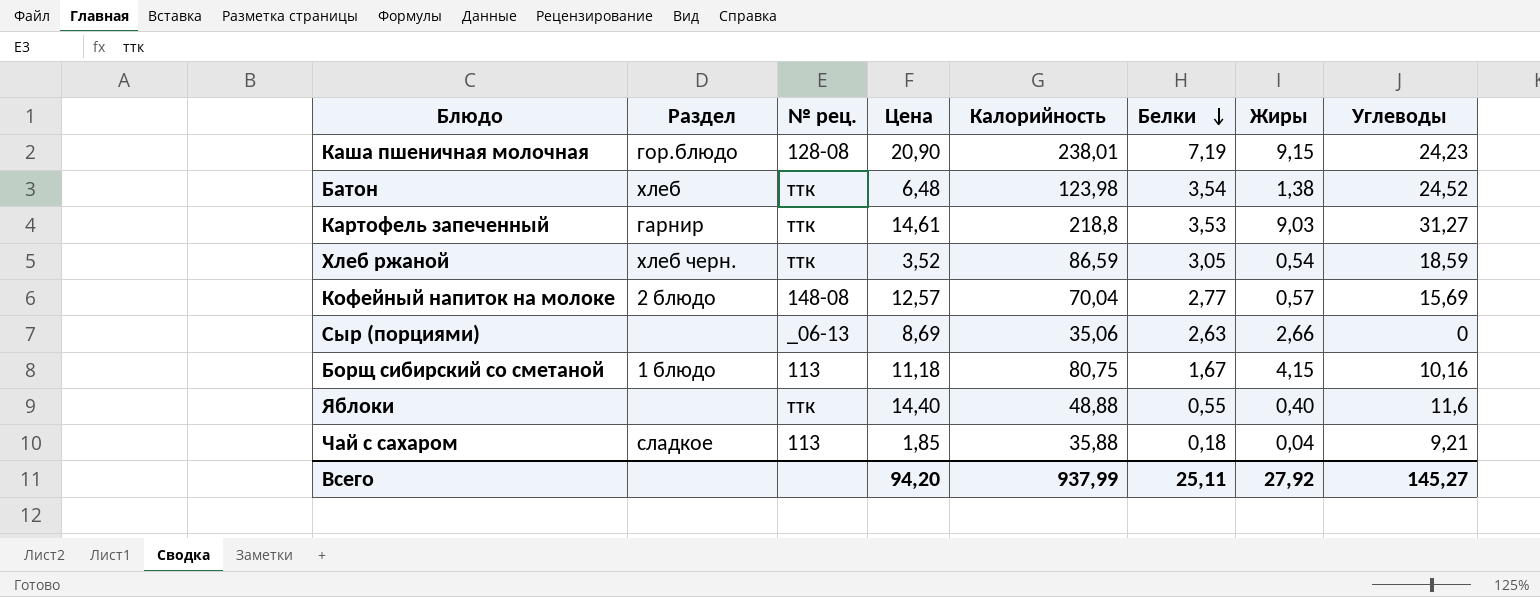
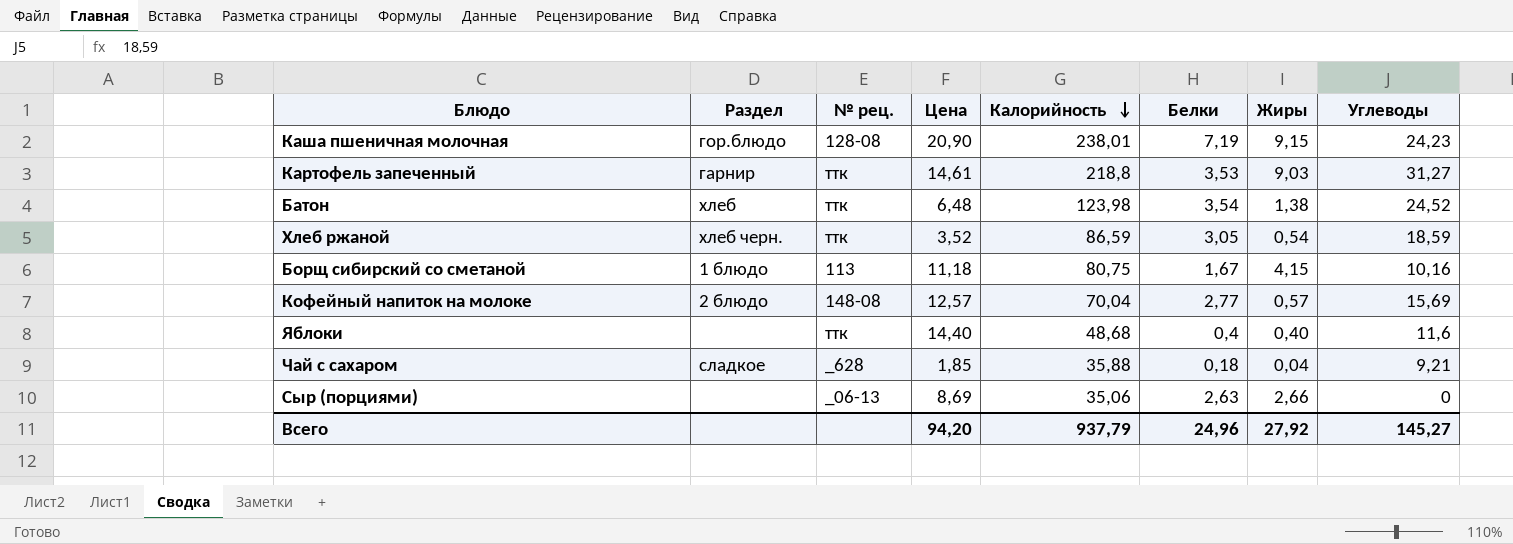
row order: Белки descending -> Калорийность descending
Яблоки | Калорийность: 48,88 -> 48,68
Яблоки | Белки: 0,55 -> 0,4
Чай с сахаром | № рец.: 113 -> _628
Всего | Калорийность: 937,99 -> 937,79
Всего | Белки: 25,11 -> 24,96

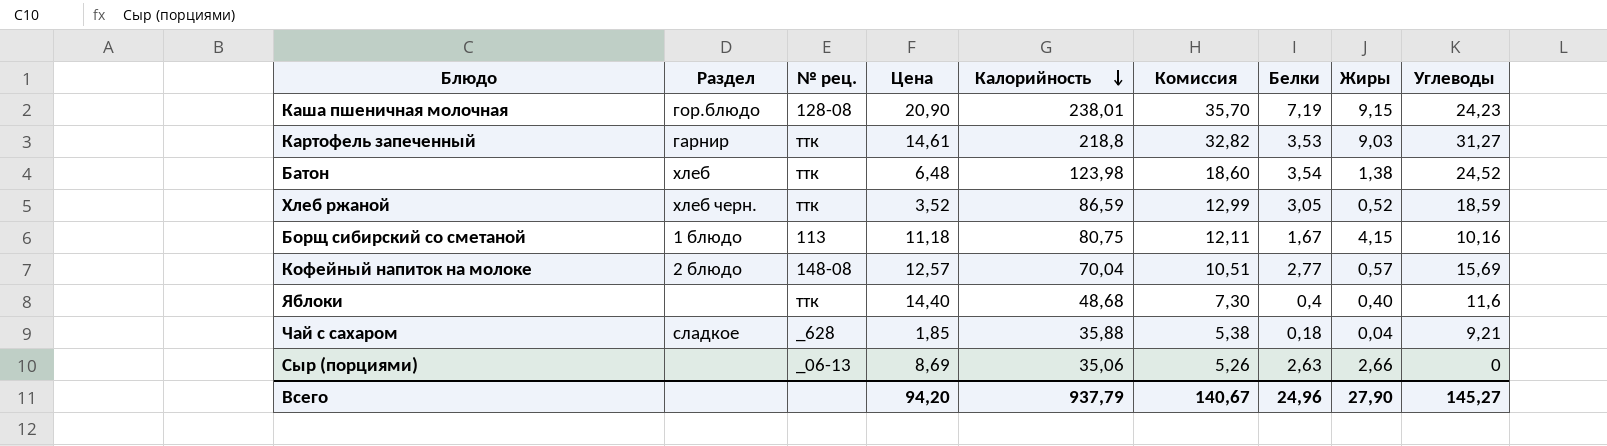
column Комиссия | formula: none -> [Калорийность] * 0,15
Хлеб ржаной | Жиры: 0,54 -> 0,52
Всего | Жиры: 27,92 -> 27,90

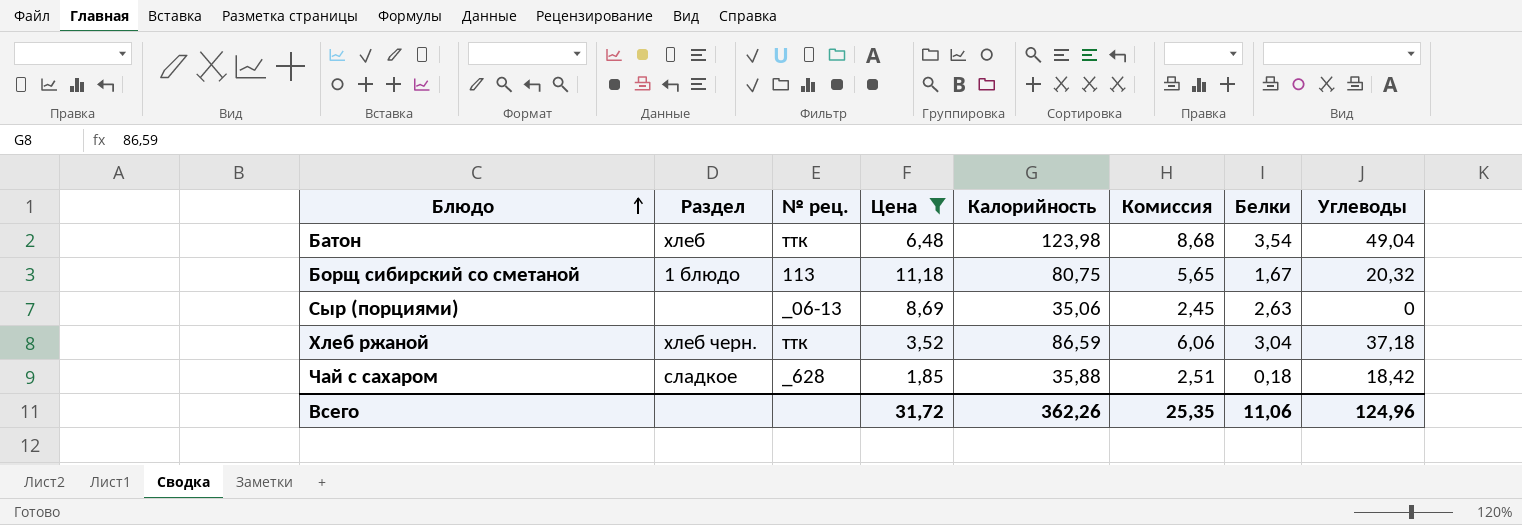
filter: none -> Цена <= 11,18
row order: Калорийность descending -> Блюдо ascending
column Жиры | position: 8 -> none
column Комиссия | formula: [Калорийность] * 0,15 -> [Калорийность] * 0,07
Батон | Углеводы: 24,52 -> 49,04
Борщ сибирский со сметаной | Углеводы: 10,16 -> 20,32
Хлеб ржаной | Белки: 3,05 -> 3,04
Хлеб ржаной | Углеводы: 18,59 -> 37,18
Чай с сахаром | Углеводы: 9,21 -> 18,42
Всего | Цена: 94,20 -> 31,72
Всего | Калорийность: 937,79 -> 362,26
Всего | Комиссия: 140,67 -> 25,35
Всего | Белки: 24,96 -> 11,06
Всего | Углеводы: 145,27 -> 124,96

